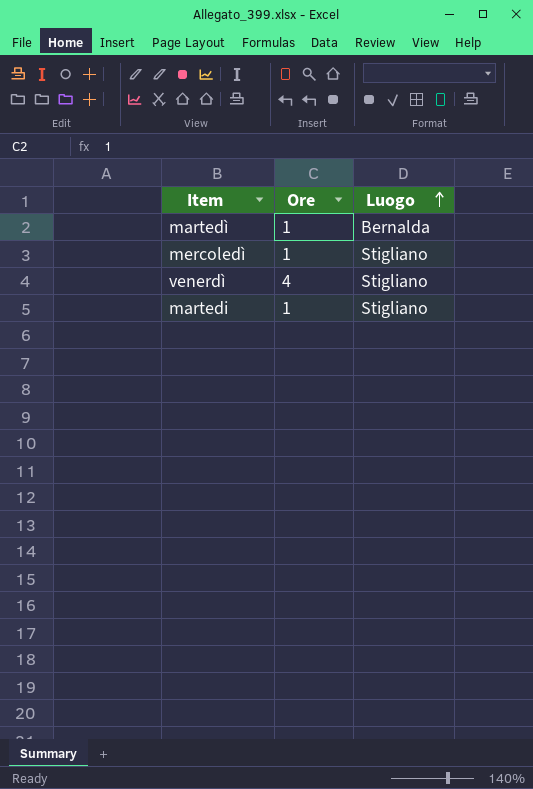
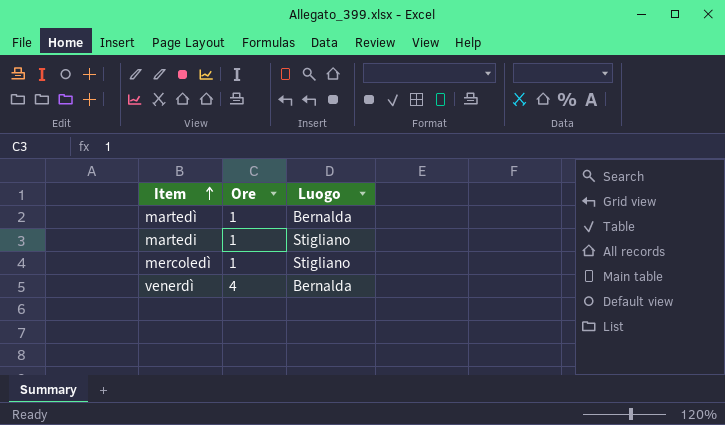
row order: Luogo ascending -> Item ascending
venerdì | Luogo: Stigliano -> Bernalda

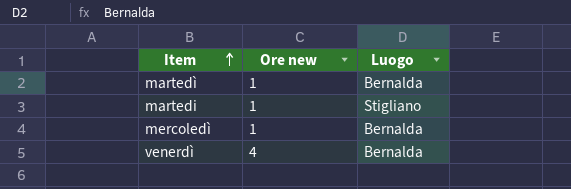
column name: Ore -> Ore new
mercoledì | Luogo: Stigliano -> Bernalda

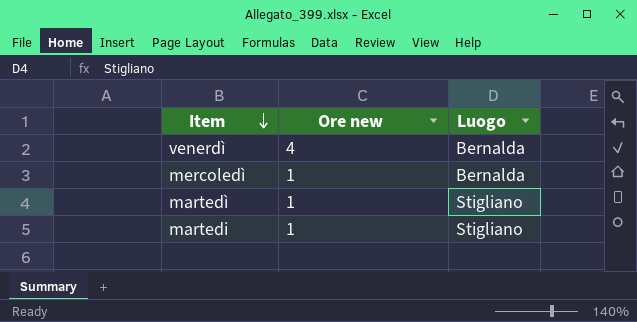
row order: Item ascending -> Item descending
martedì | Luogo: Bernalda -> Stigliano

